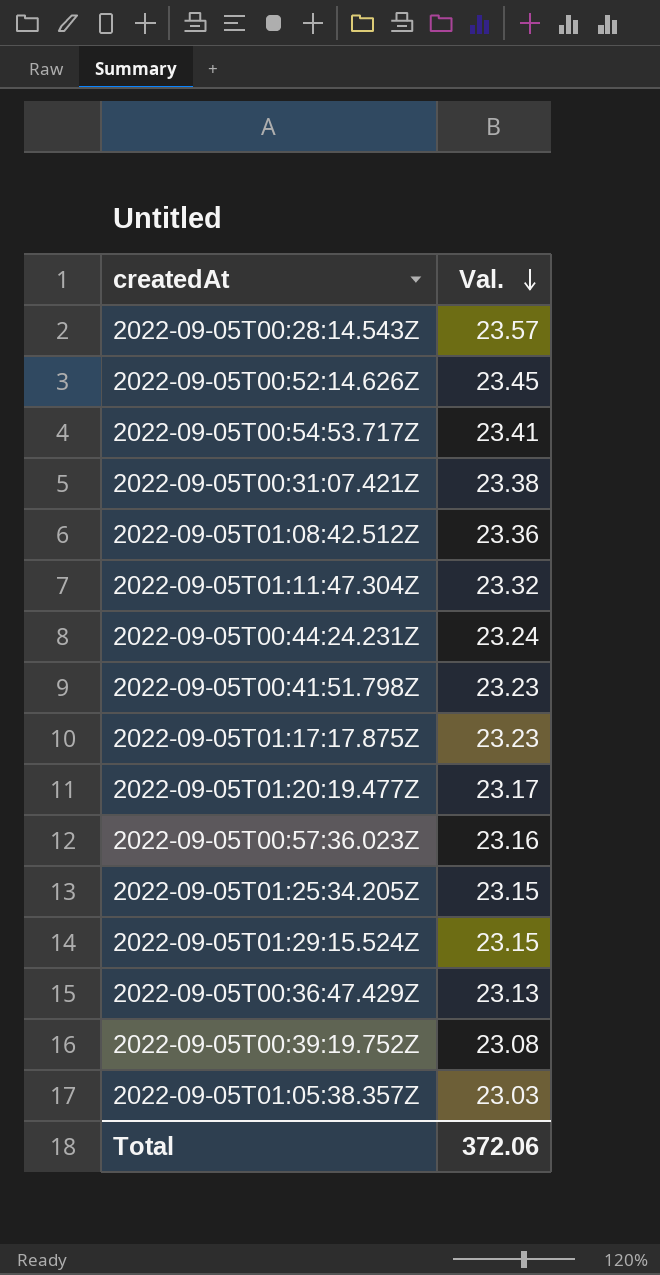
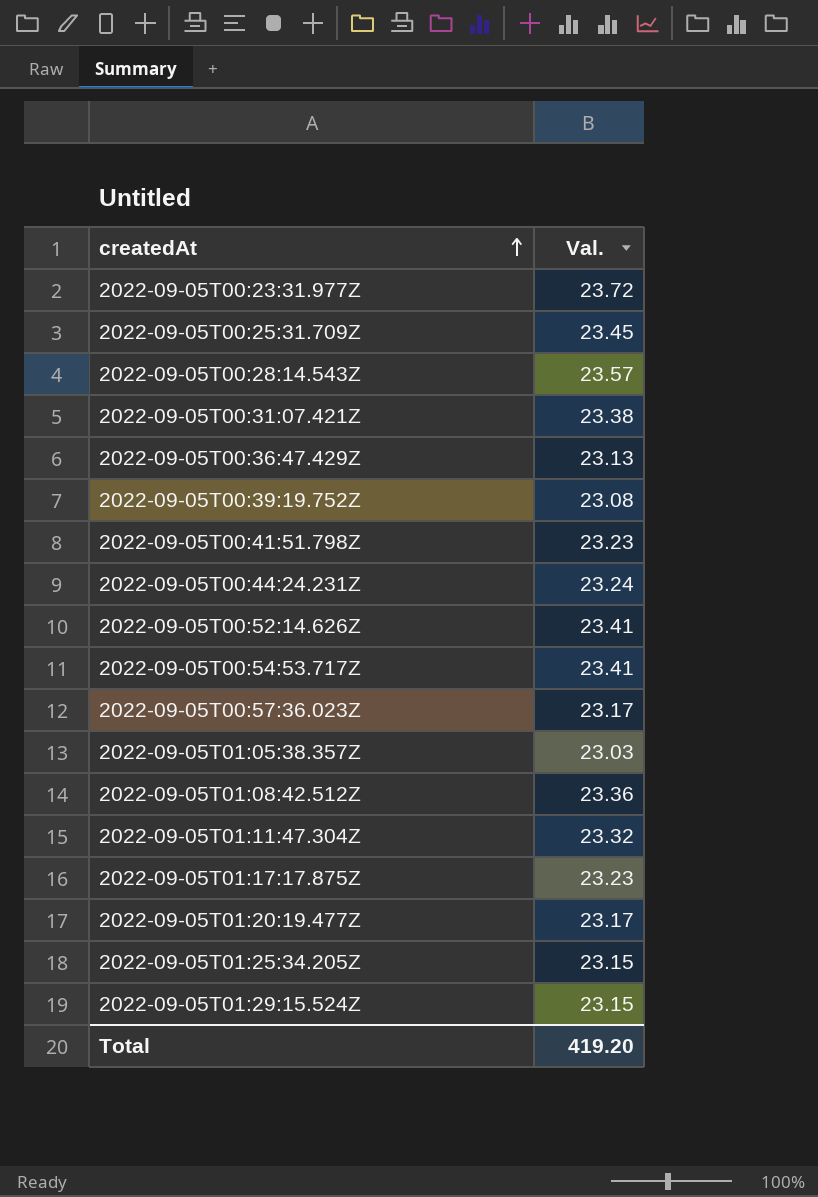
row order: Val. descending -> createdAt ascending
row 2022-09-05T00:23:31.977Z: none -> 23.72
row 2022-09-05T00:25:31.709Z: none -> 23.45
2022-09-05T00:52:14.626Z | Val.: 23.45 -> 23.41
2022-09-05T00:57:36.023Z | Val.: 23.16 -> 23.17
Total | Val.: 372.06 -> 419.20

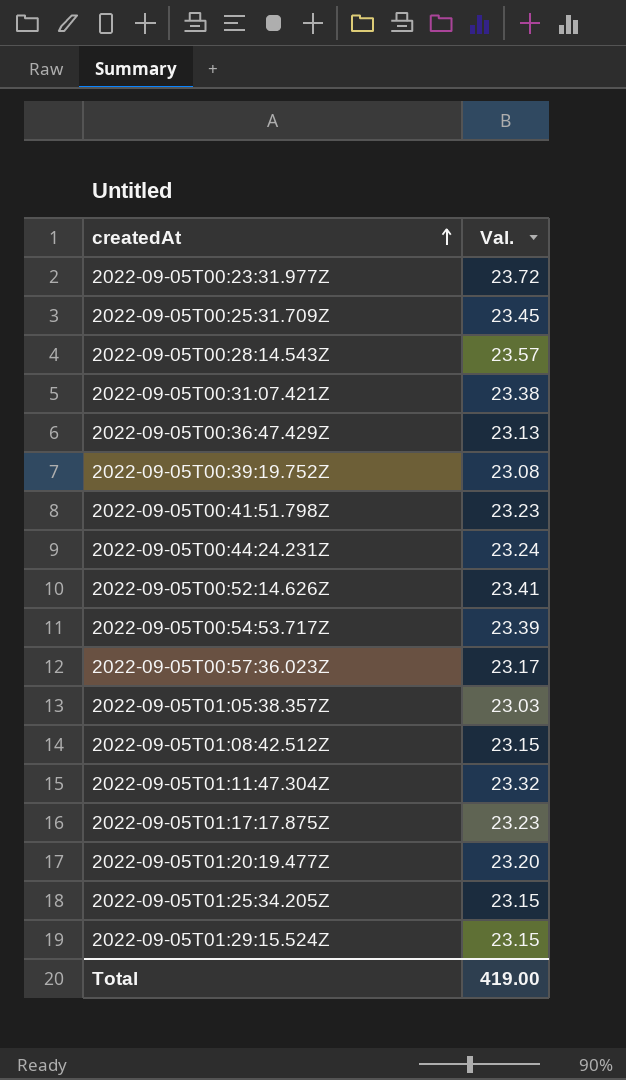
2022-09-05T00:54:53.717Z | Val.: 23.41 -> 23.39
2022-09-05T01:08:42.512Z | Val.: 23.36 -> 23.15
2022-09-05T01:20:19.477Z | Val.: 23.17 -> 23.20
Total | Val.: 419.20 -> 419.00

